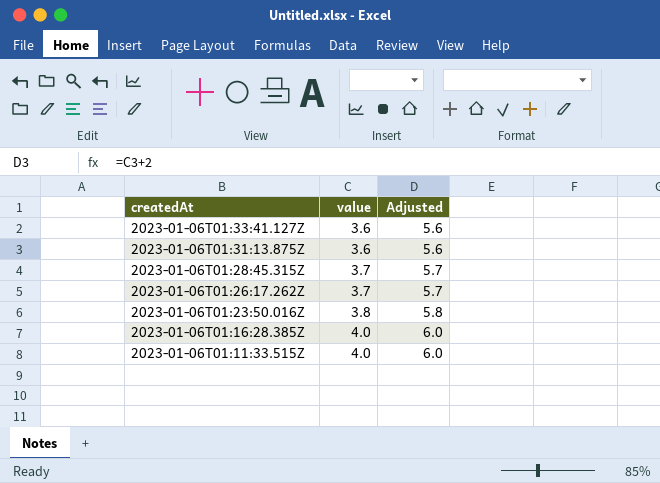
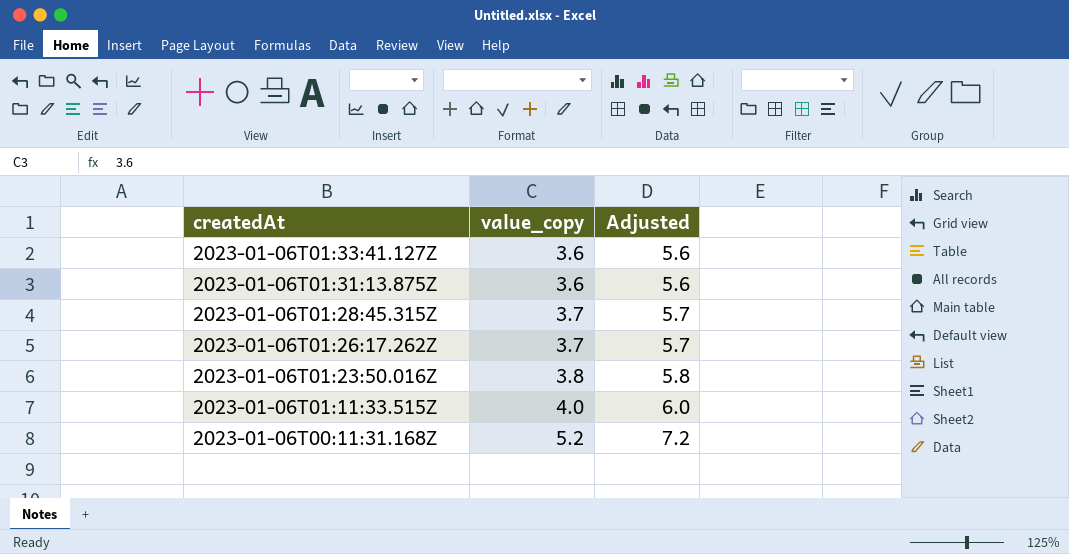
column name: value -> value_copy
row 2023-01-06T01:16:28.385Z: 4.0 | 6.0 -> none
row 2023-01-06T00:11:31.168Z: none -> 5.2 | 7.2

